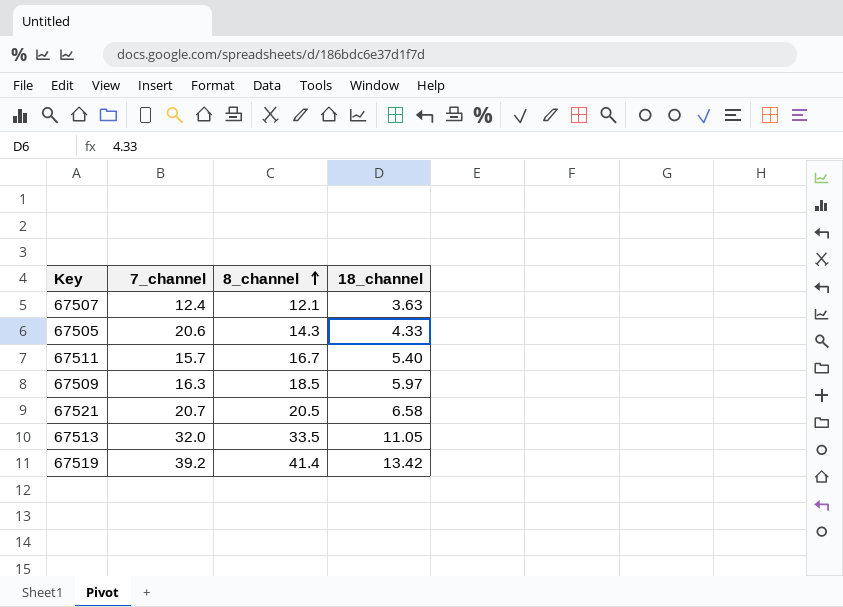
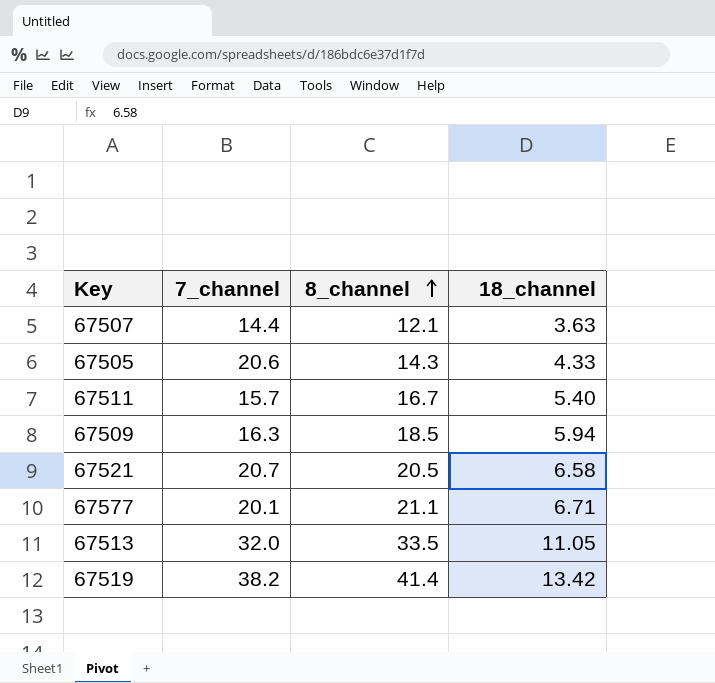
67507 | 7_channel: 12.4 -> 14.4
67509 | 18_channel: 5.97 -> 5.94
row 67577: none -> 20.1 | 21.1 | 6.71
67519 | 7_channel: 39.2 -> 38.2

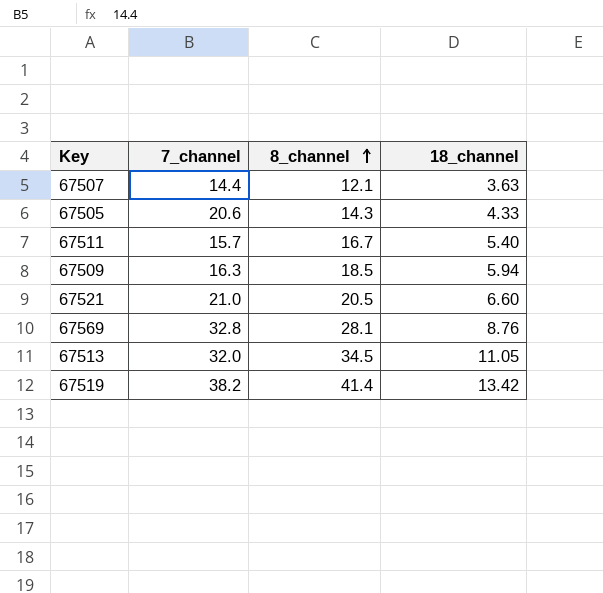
row 67577: 20.1 | 21.1 | 6.71 -> none
67521 | 7_channel: 20.7 -> 21.0
67521 | 18_channel: 6.58 -> 6.60
row 67569: none -> 32.8 | 28.1 | 8.76
67513 | 8_channel: 33.5 -> 34.5

